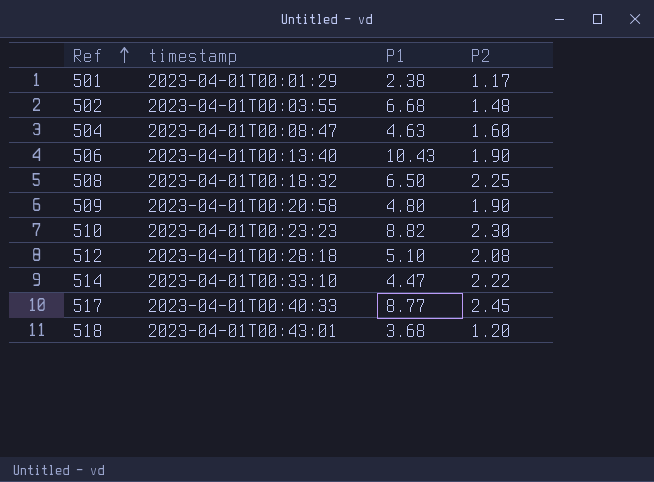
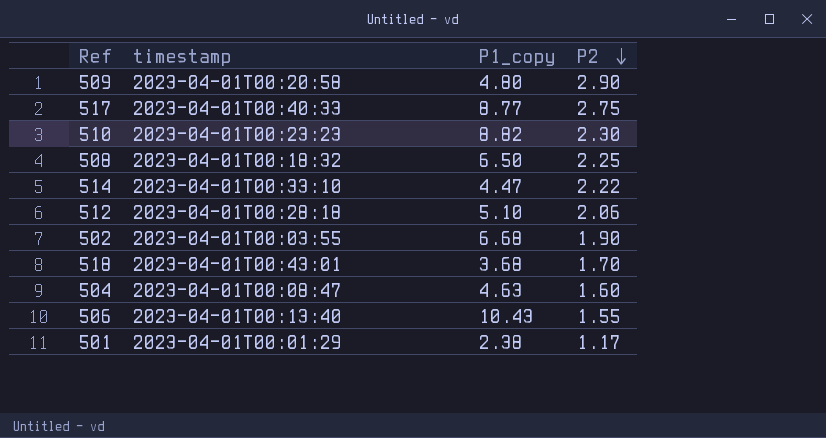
row order: Ref ascending -> P2 descending
column name: P1 -> P1_copy
509 | P2: 1.90 -> 2.90
517 | P2: 2.45 -> 2.75
512 | P2: 2.08 -> 2.06
502 | P2: 1.48 -> 1.90
518 | P2: 1.20 -> 1.70
506 | P2: 1.90 -> 1.55

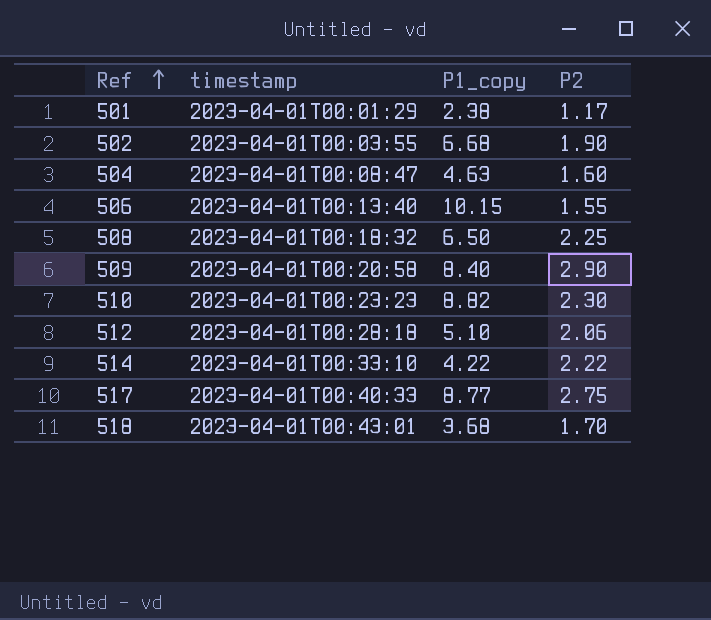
row order: P2 descending -> Ref ascending
506 | P1_copy: 10.43 -> 10.15
509 | P1_copy: 4.80 -> 8.40
514 | P1_copy: 4.47 -> 4.22

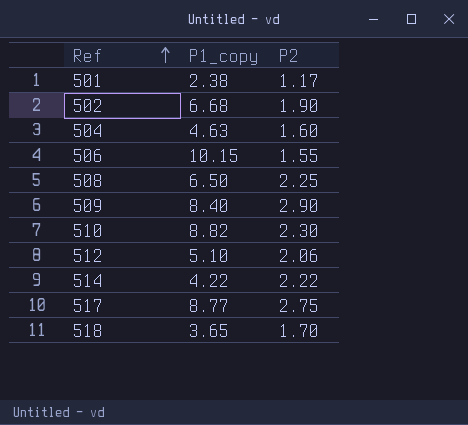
column timestamp | position: 2 -> none
518 | P1_copy: 3.68 -> 3.65

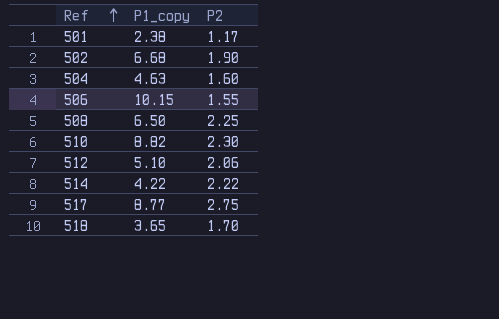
row 509: 8.40 | 2.90 -> none

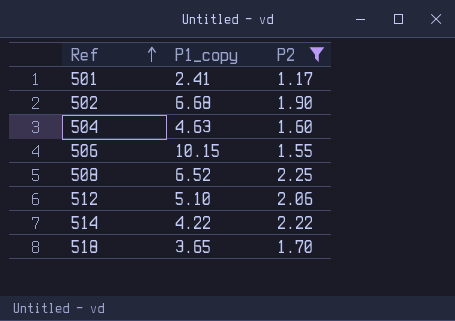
filter: none -> P2 <= 2.25
501 | P1_copy: 2.38 -> 2.41
508 | P1_copy: 6.50 -> 6.52

